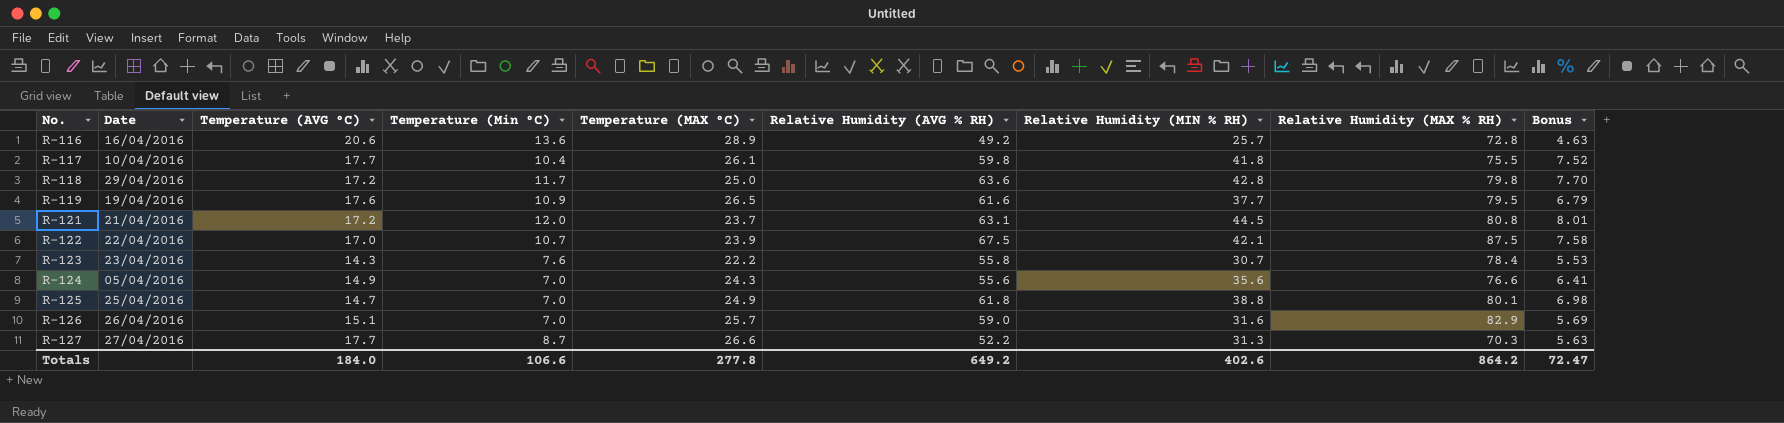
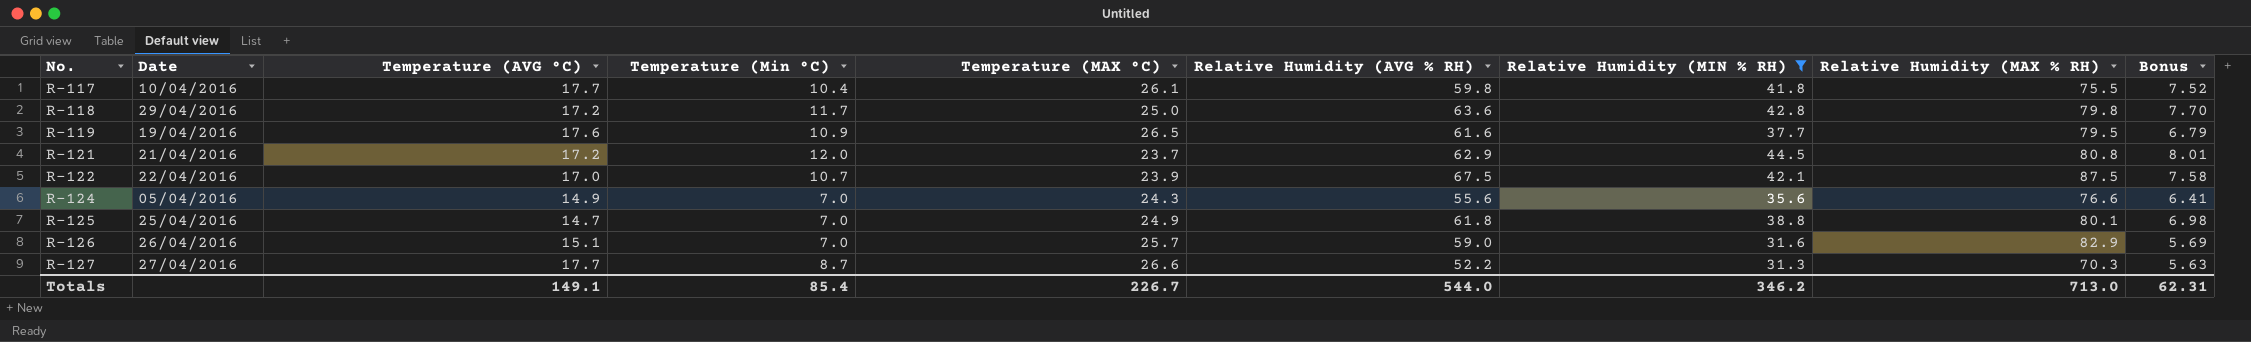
filter: none -> Relative Humidity (MIN % RH) >= 31.3
R-121 | Relative Humidity (AVG % RH): 63.1 -> 62.9
Totals | Temperature (AVG °C): 184.0 -> 149.1
Totals | Temperature (Min °C): 106.6 -> 85.4
Totals | Temperature (MAX °C): 277.8 -> 226.7
Totals | Relative Humidity (AVG % RH): 649.2 -> 544.0
Totals | Relative Humidity (MIN % RH): 402.6 -> 346.2
Totals | Relative Humidity (MAX % RH): 864.2 -> 713.0
Totals | Bonus: 72.47 -> 62.31

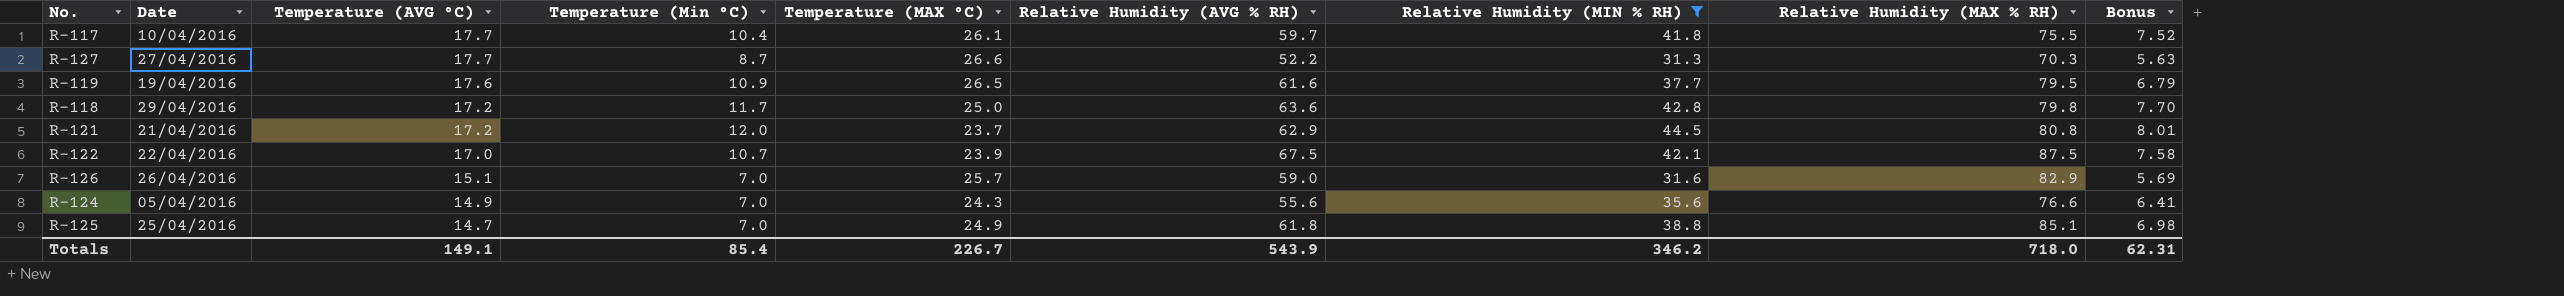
row order: No. ascending -> Temperature (AVG °C) descending
R-117 | Relative Humidity (AVG % RH): 59.8 -> 59.7
R-125 | Relative Humidity (MAX % RH): 80.1 -> 85.1
Totals | Relative Humidity (AVG % RH): 544.0 -> 543.9
Totals | Relative Humidity (MAX % RH): 713.0 -> 718.0

